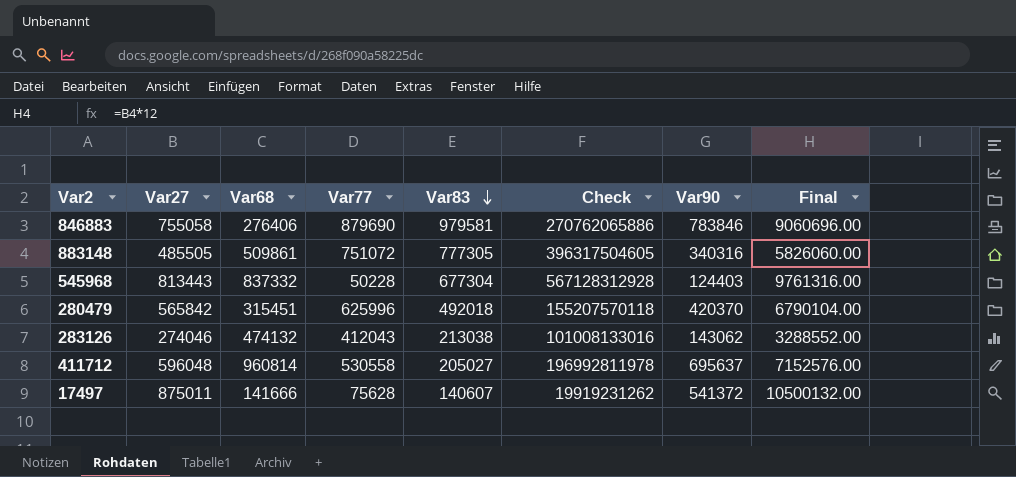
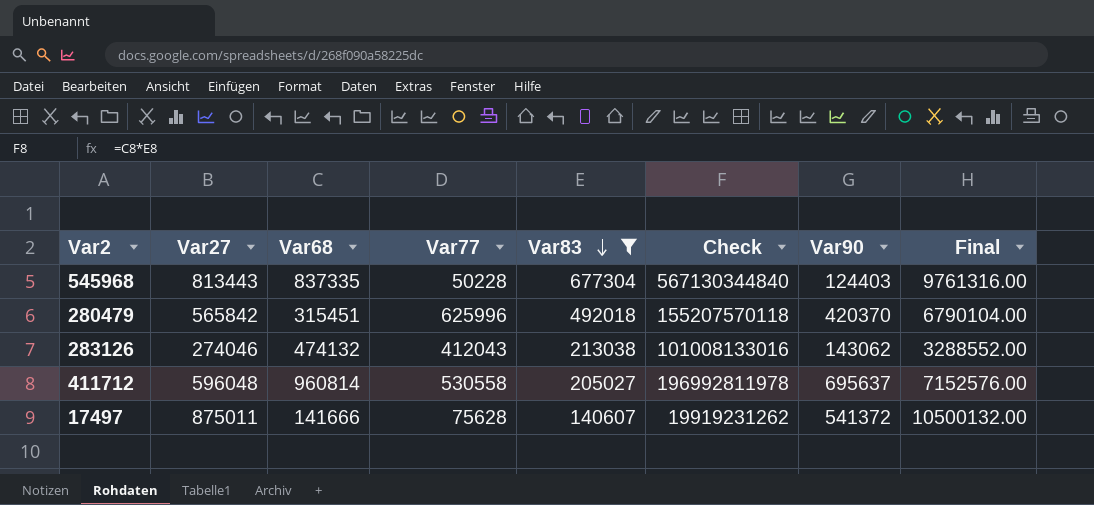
filter: none -> Var83 <= 677304
545968 | Var68: 837332 -> 837335
545968 | Check: 567128312928 -> 567130344840

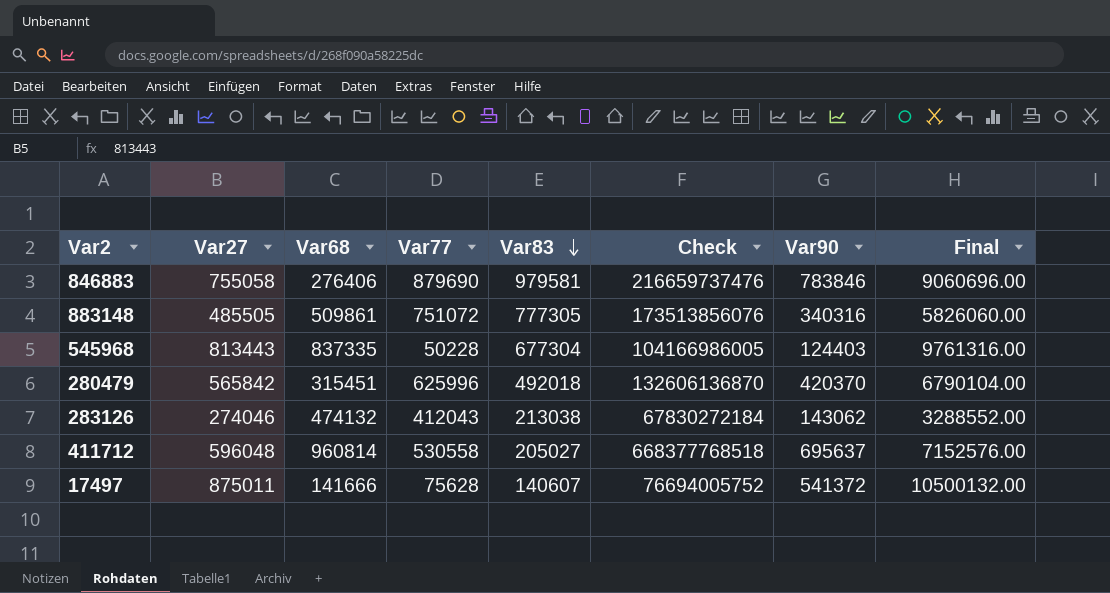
filter: Var83 <= 677304 -> none
column Check | formula: [Var68] * [Var83] -> [Var68] * [Var90]

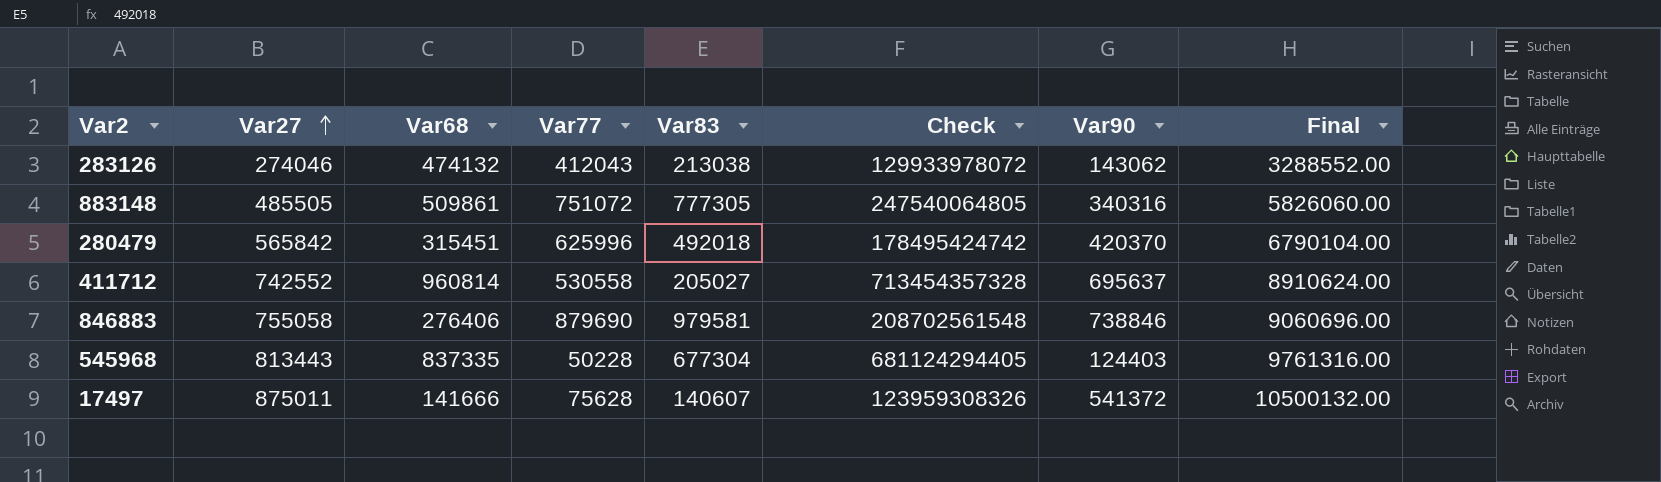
row order: Var83 descending -> Var27 ascending
column Check | formula: [Var68] * [Var90] -> [Var27] * [Var68]
411712 | Var27: 596048 -> 742552
411712 | Final: 7152576.00 -> 8910624.00
846883 | Var90: 783846 -> 738846

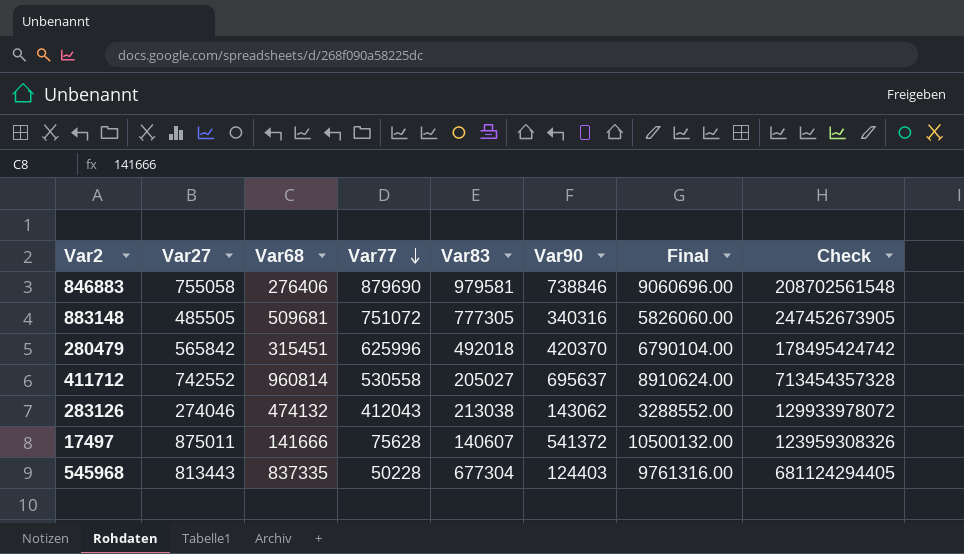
row order: Var27 ascending -> Var77 descending
column Check | position: 6 -> 8
883148 | Var68: 509861 -> 509681
883148 | Check: 247540064805 -> 247452673905

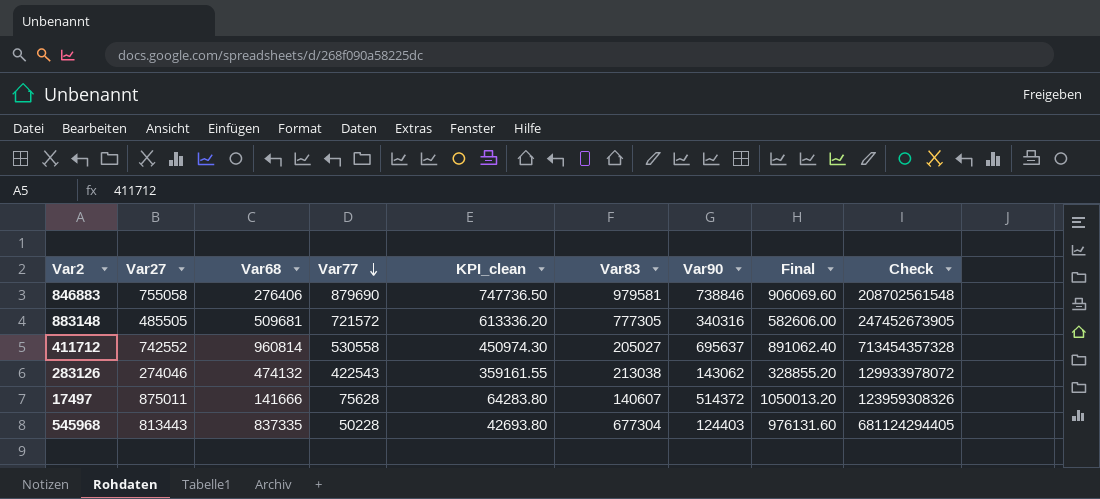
column KPI_clean | formula: none -> [Var77] * 0.85
column Final | formula: [Var27] * 12 -> [Var27] * 1.2
row 280479: 565842 | 315451 | 625996 | 492018 | 420370 | 6790104.00 | 178495424742 -> none
883148 | Var77: 751072 -> 721572
283126 | Var77: 412043 -> 422543
17497 | Var90: 541372 -> 514372

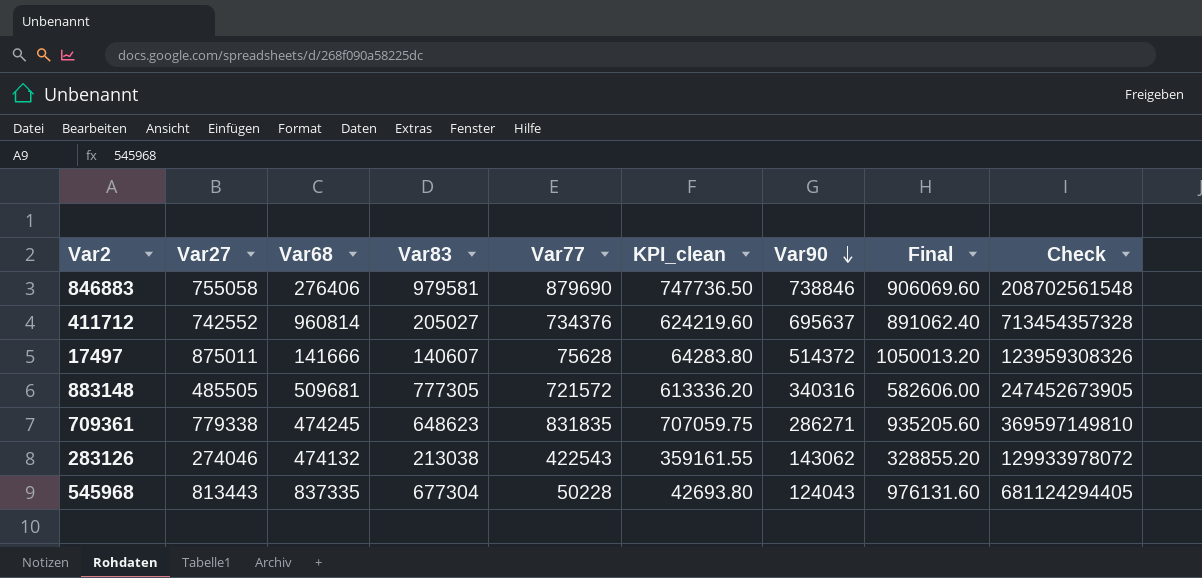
row order: Var77 descending -> Var90 descending
column Var83 | position: 6 -> 4
411712 | Var77: 530558 -> 734376
411712 | KPI_clean: 450974.30 -> 624219.60
row 709361: none -> 779338 | 474245 | 648623 | 831835 | 707059.75 | 286271 | 935205.60 | 369597149810
545968 | Var90: 124403 -> 124043

